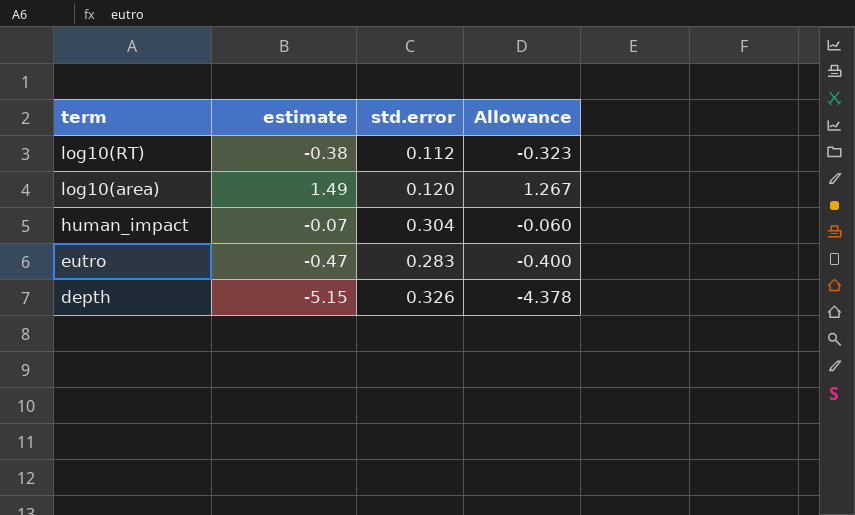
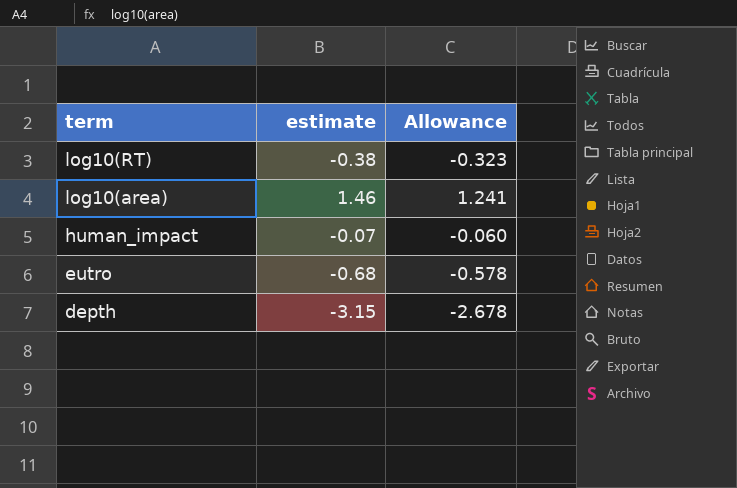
column std.error | position: 3 -> none
log10(area) | estimate: 1.49 -> 1.46
log10(area) | Allowance: 1.267 -> 1.241
eutro | estimate: -0.47 -> -0.68
eutro | Allowance: -0.400 -> -0.578
depth | estimate: -5.15 -> -3.15
depth | Allowance: -4.378 -> -2.678

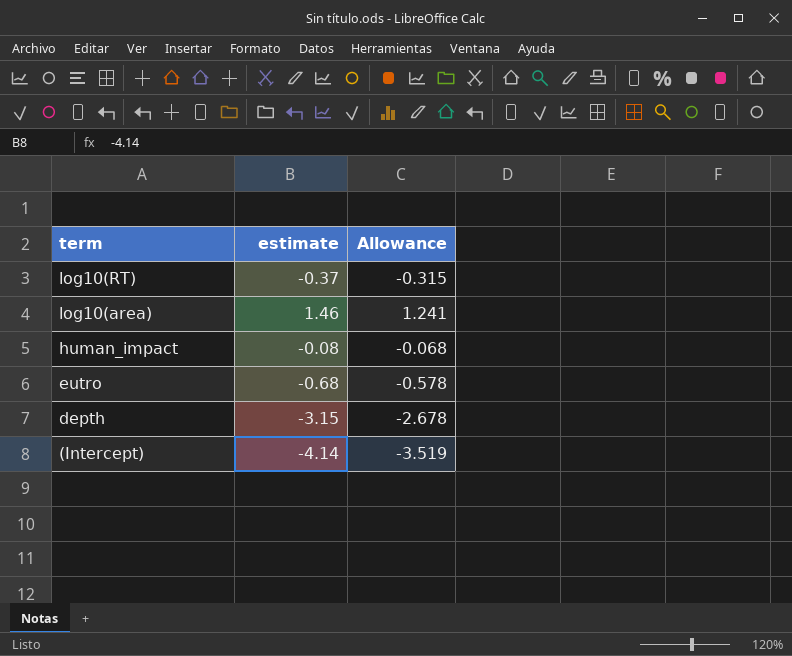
log10(RT) | estimate: -0.38 -> -0.37
log10(RT) | Allowance: -0.323 -> -0.315
human_impact | estimate: -0.07 -> -0.08
human_impact | Allowance: -0.060 -> -0.068
row (Intercept): none -> -4.14 | -3.519

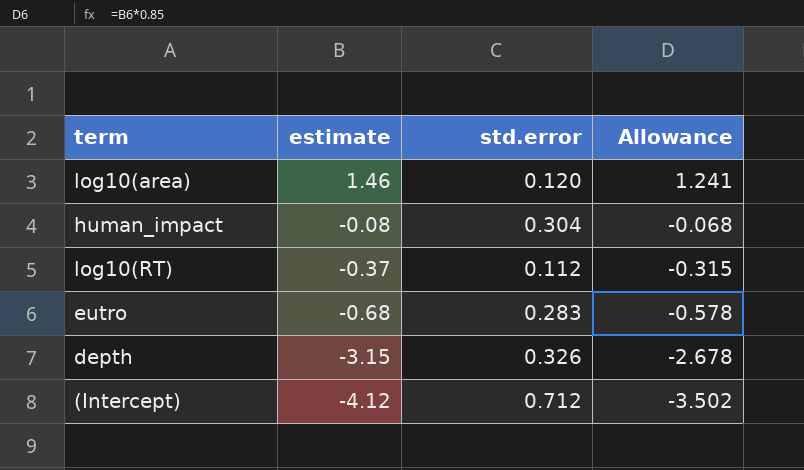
row order: term descending -> estimate descending
column std.error | position: none -> 3
(Intercept) | estimate: -4.14 -> -4.12
(Intercept) | Allowance: -3.519 -> -3.502

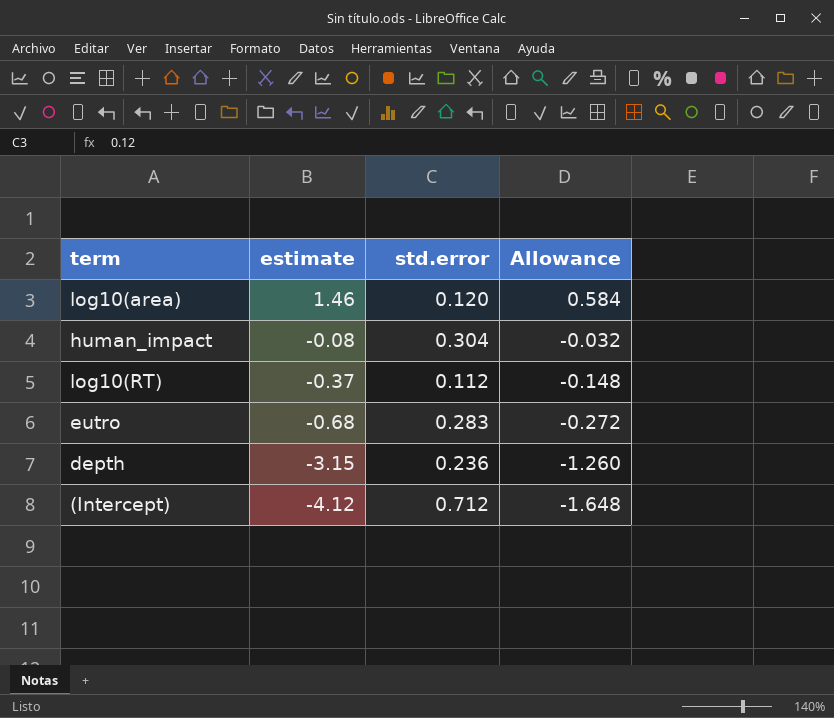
column Allowance | formula: [estimate] * 0.85 -> [estimate] * 0.4
depth | std.error: 0.326 -> 0.236

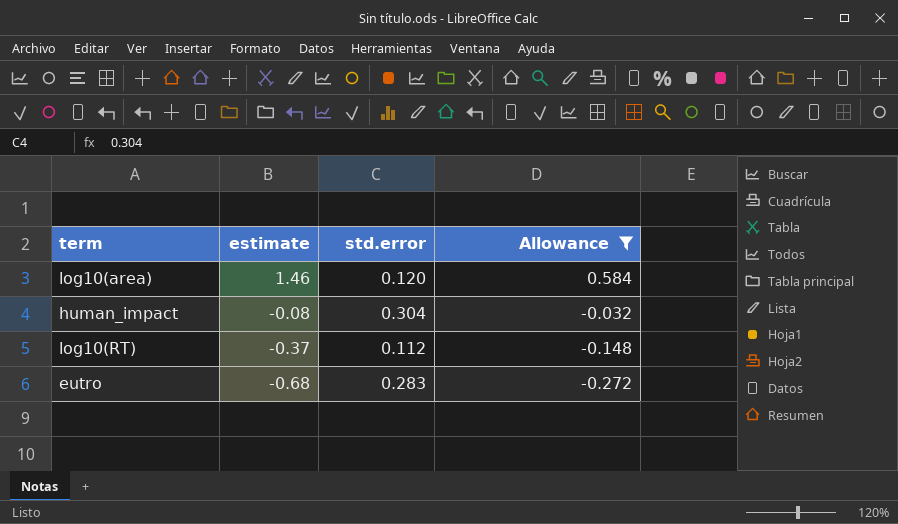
filter: none -> Allowance >= -0.272

